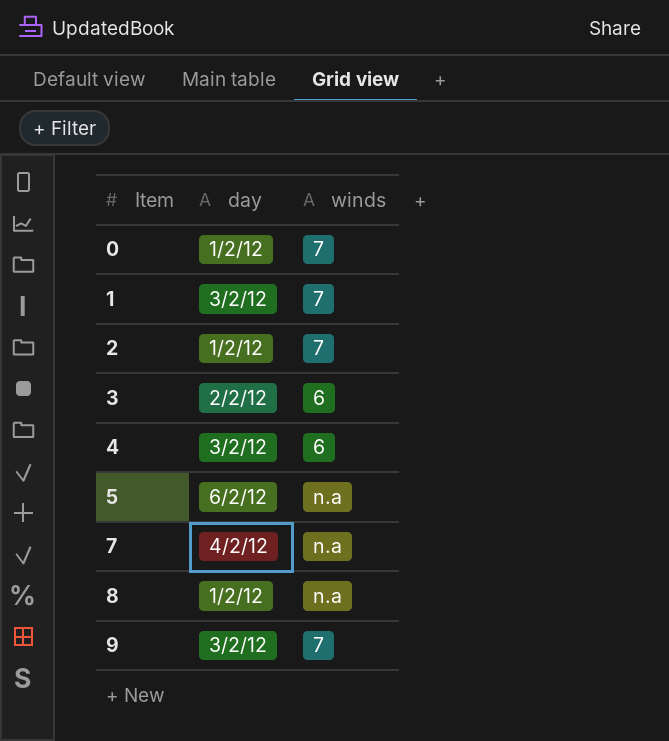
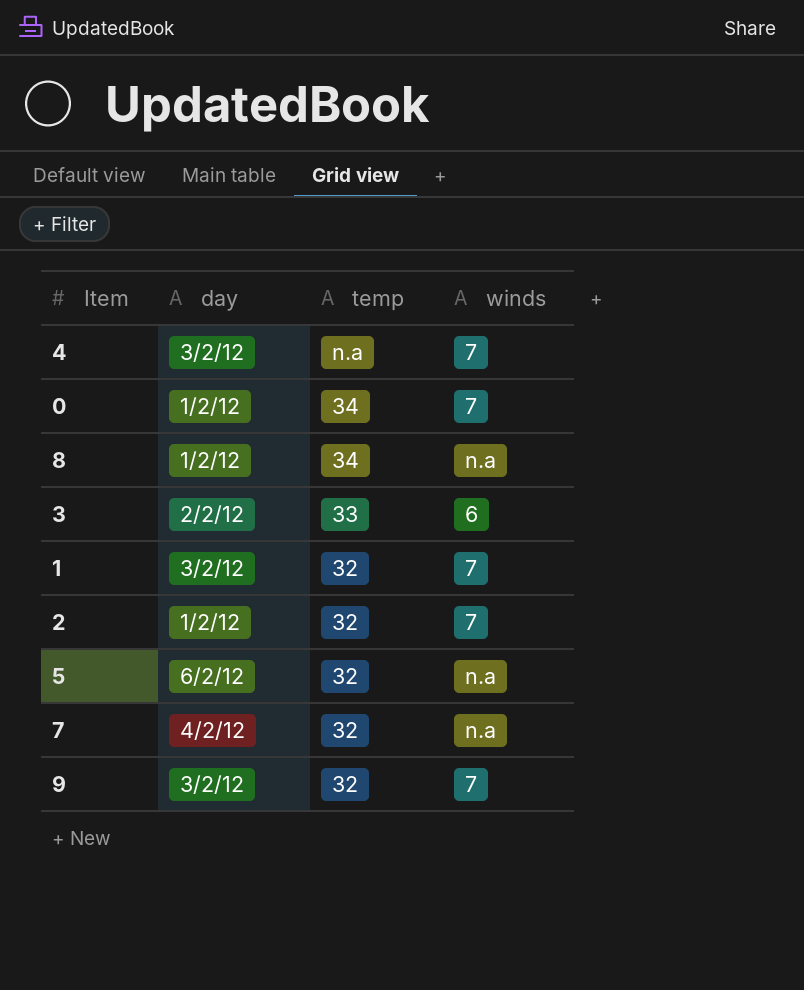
row order: Item ascending -> temp descending
column temp | position: none -> 3
4 | winds: 6 -> 7

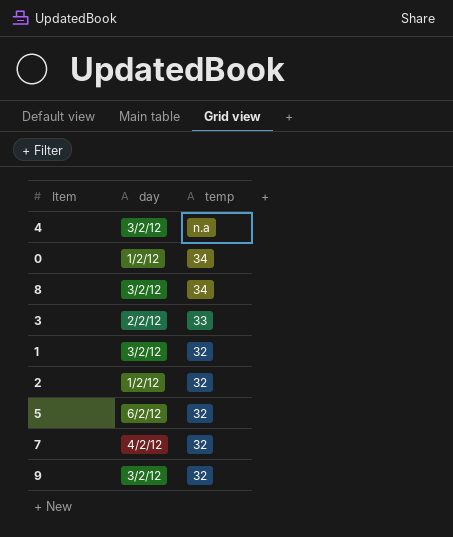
column winds | position: 4 -> none
8 | day: 1/2/12 -> 3/2/12

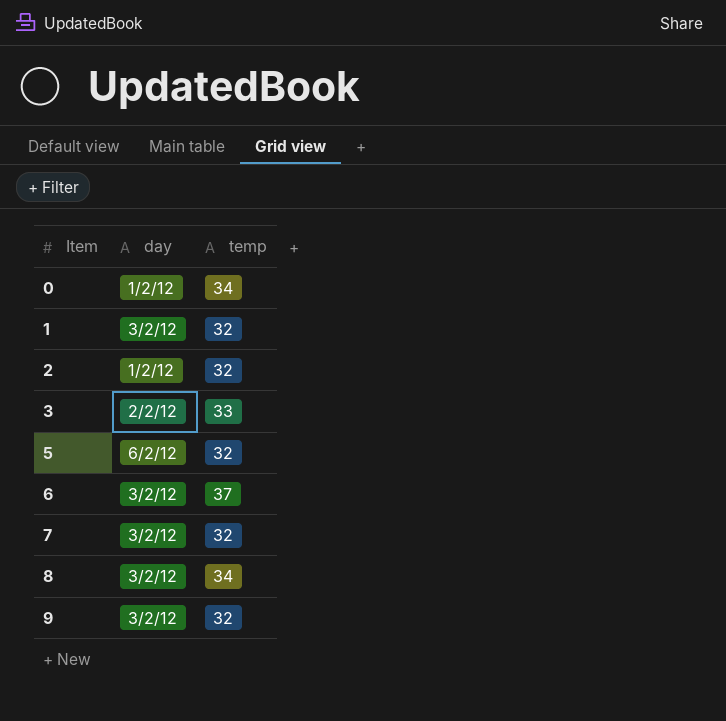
row order: temp descending -> Item ascending
row 4: 3/2/12 | n.a -> none
row 6: none -> 3/2/12 | 37
7 | day: 4/2/12 -> 3/2/12

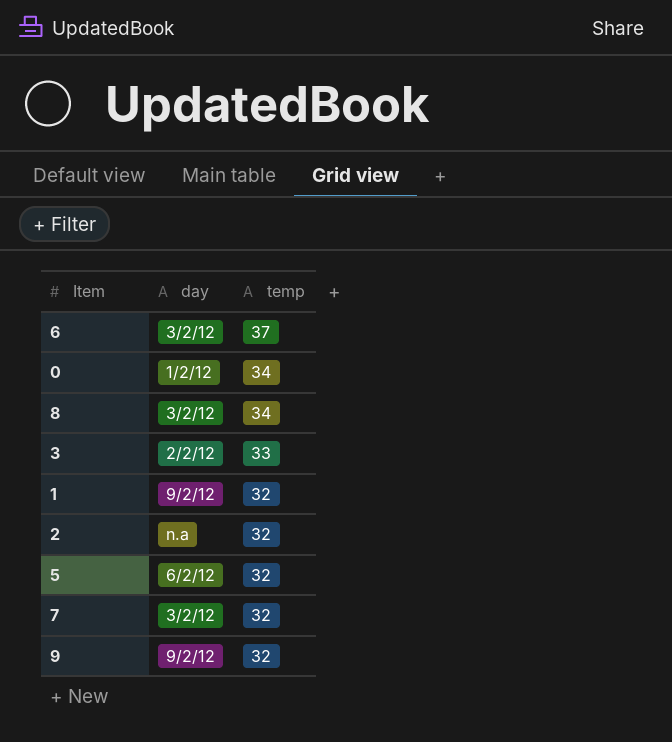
row order: Item ascending -> temp descending
1 | day: 3/2/12 -> 9/2/12
2 | day: 1/2/12 -> n.a
9 | day: 3/2/12 -> 9/2/12

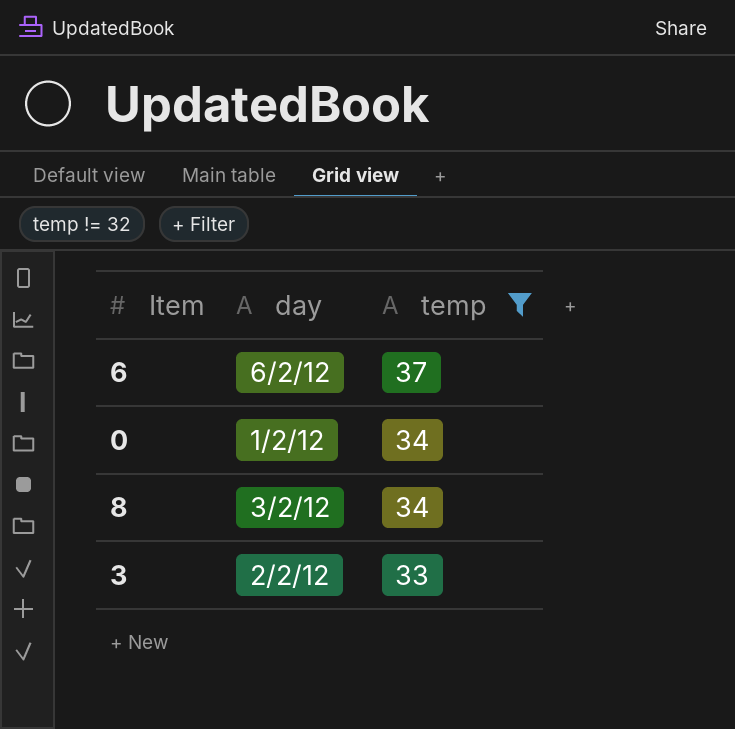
filter: none -> temp != 32
6 | day: 3/2/12 -> 6/2/12

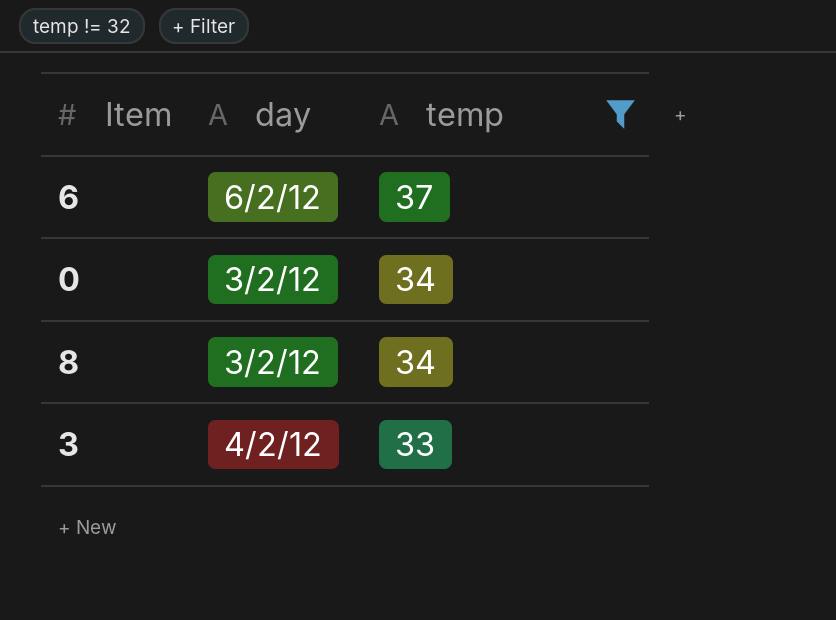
0 | day: 1/2/12 -> 3/2/12
3 | day: 2/2/12 -> 4/2/12

